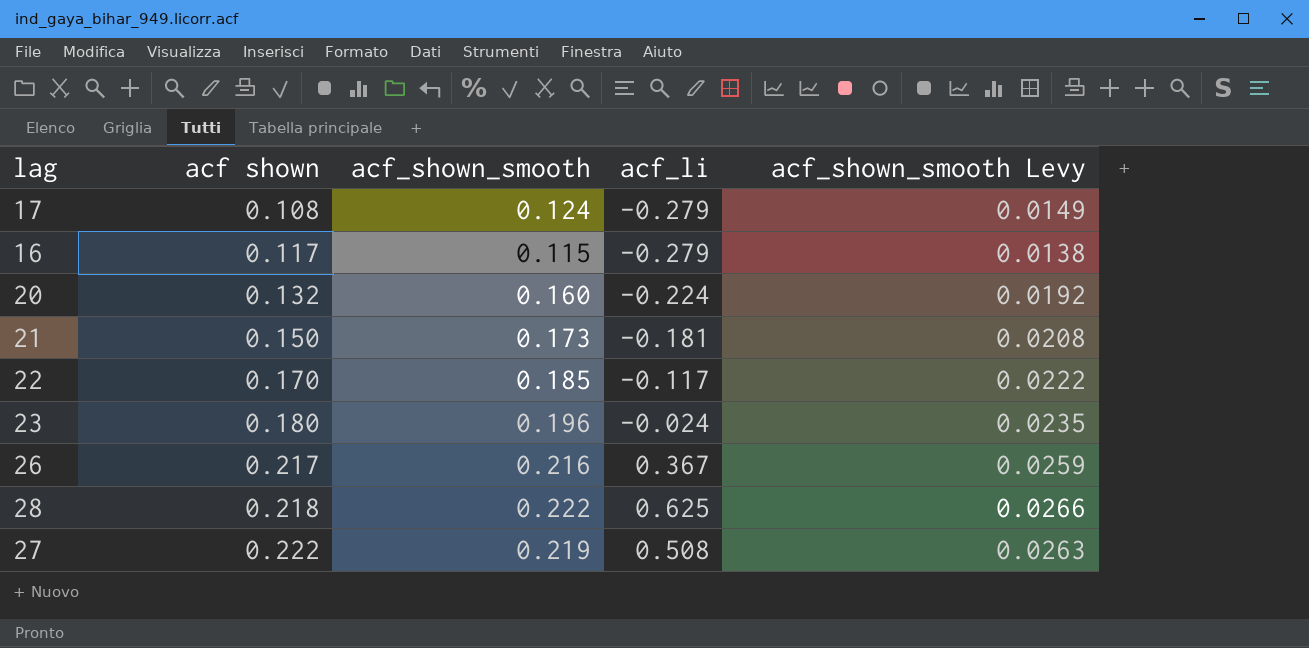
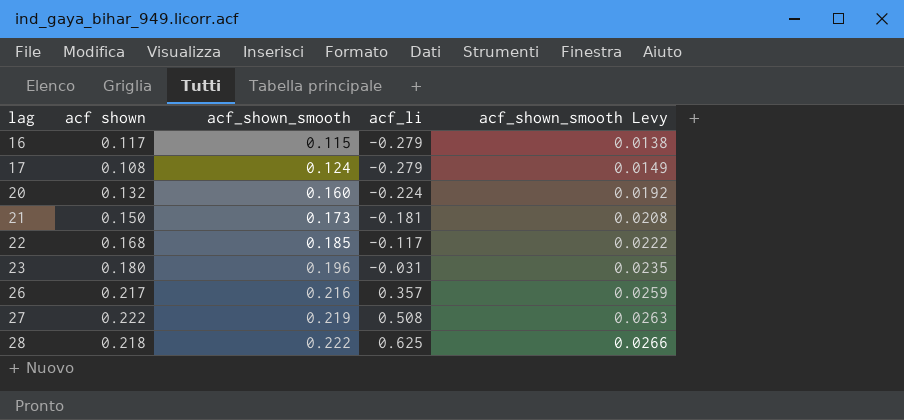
row order: acf shown ascending -> lag ascending
22 | acf shown: 0.170 -> 0.168
23 | acf_li: -0.024 -> -0.031
26 | acf_li: 0.367 -> 0.357

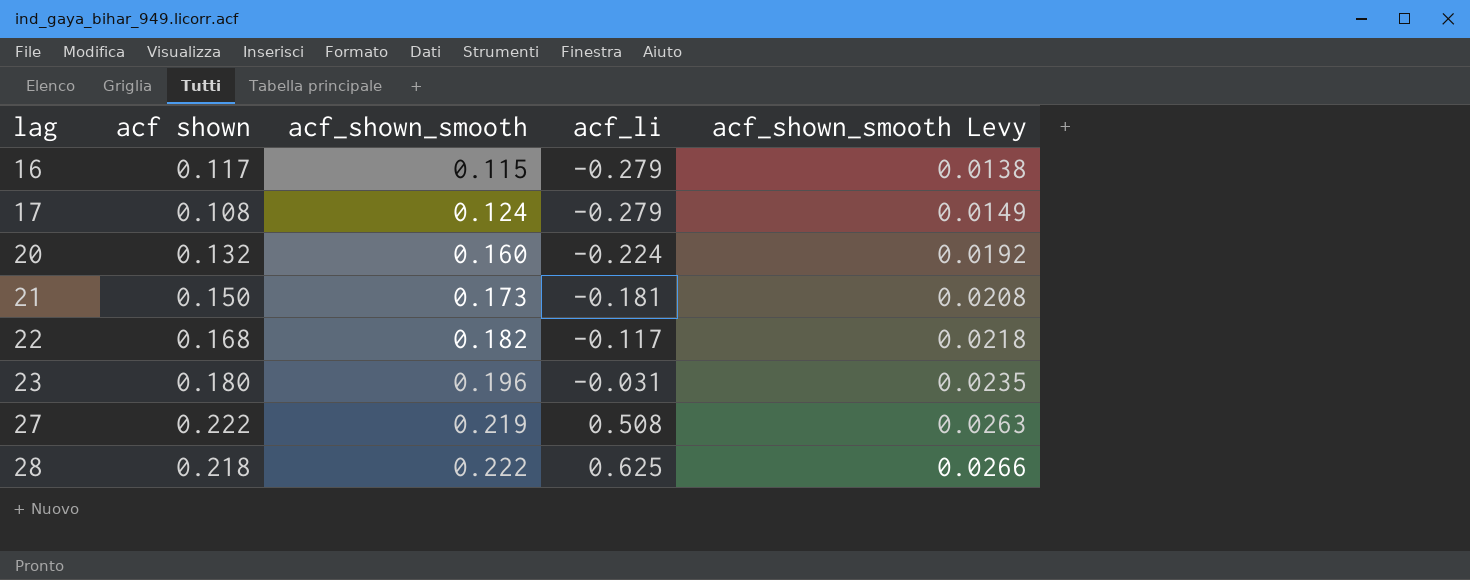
row 26: 0.217 | 0.216 | 0.357 | 0.0259 -> none
22 | acf_shown_smooth: 0.185 -> 0.182
22 | acf_shown_smooth Levy: 0.0222 -> 0.0218

